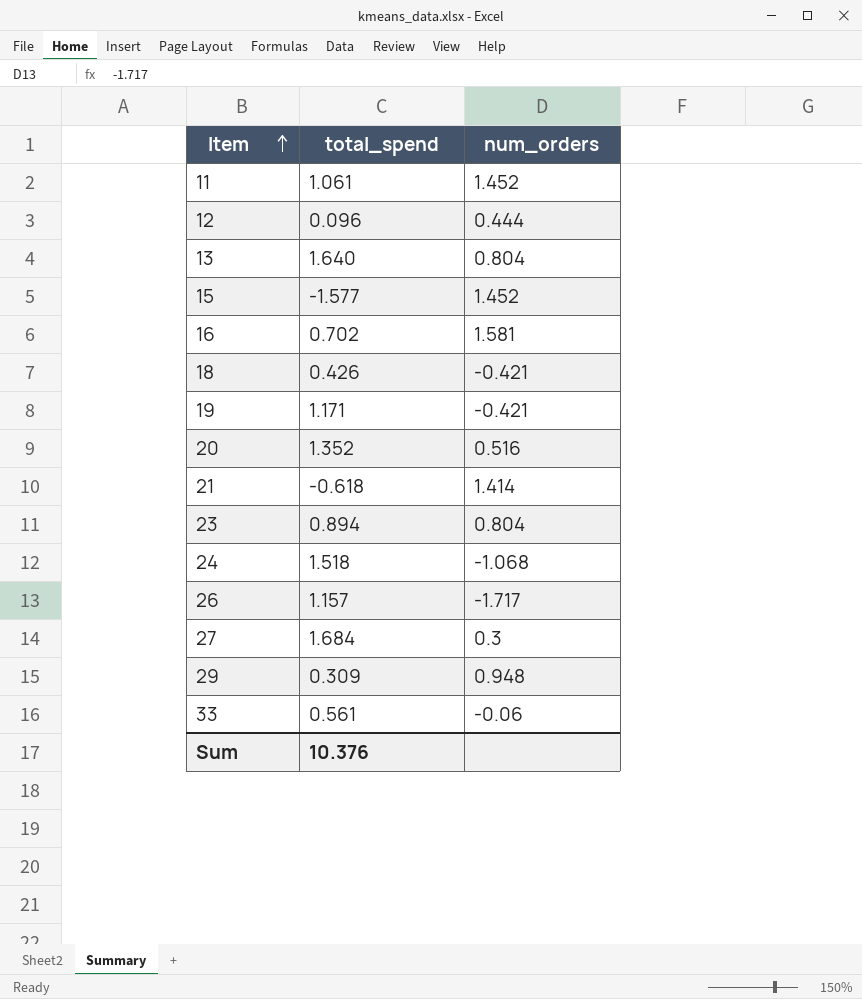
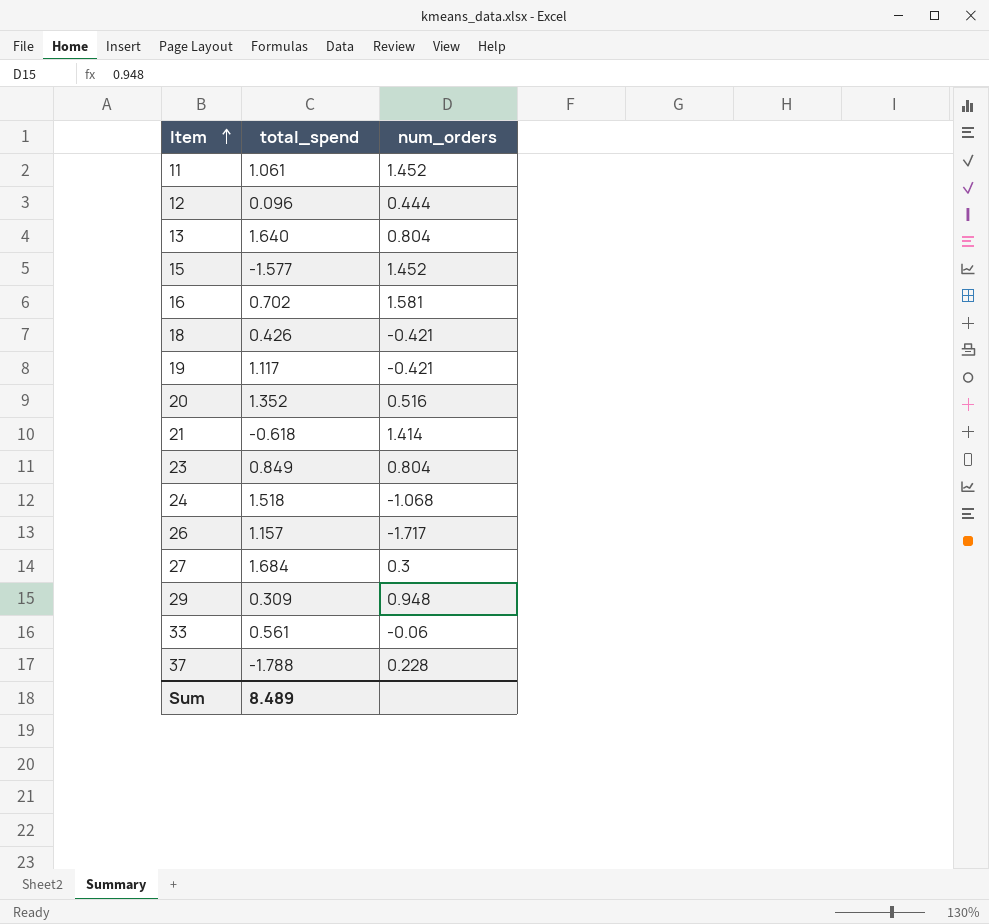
19 | total_spend: 1.171 -> 1.117
23 | total_spend: 0.894 -> 0.849
row 37: none -> -1.788 | 0.228
Sum | total_spend: 10.376 -> 8.489

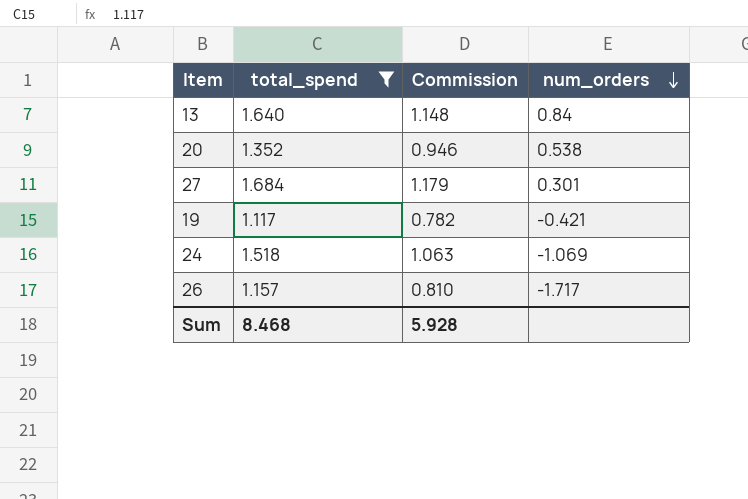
filter: none -> total_spend >= 1.117
row order: Item ascending -> num_orders descending
column Commission | formula: none -> [total_spend] * 0.7
13 | num_orders: 0.804 -> 0.84
20 | num_orders: 0.516 -> 0.538
27 | num_orders: 0.3 -> 0.301
24 | num_orders: -1.068 -> -1.069
Sum | total_spend: 8.489 -> 8.468

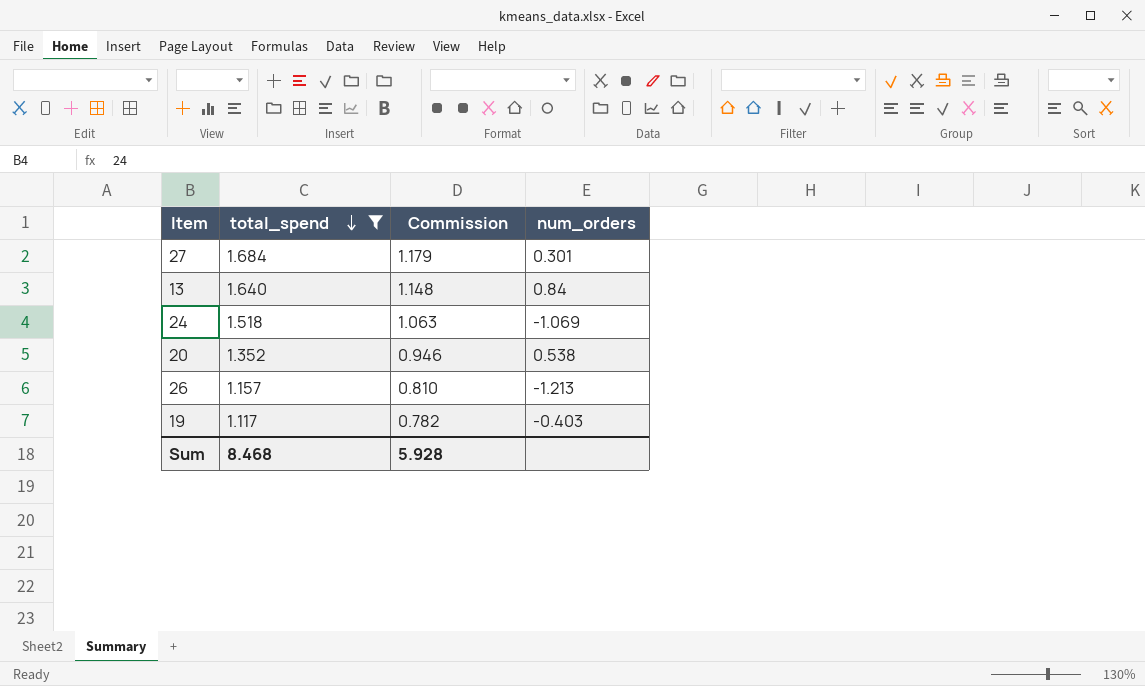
row order: num_orders descending -> total_spend descending
26 | num_orders: -1.717 -> -1.213
19 | num_orders: -0.421 -> -0.403

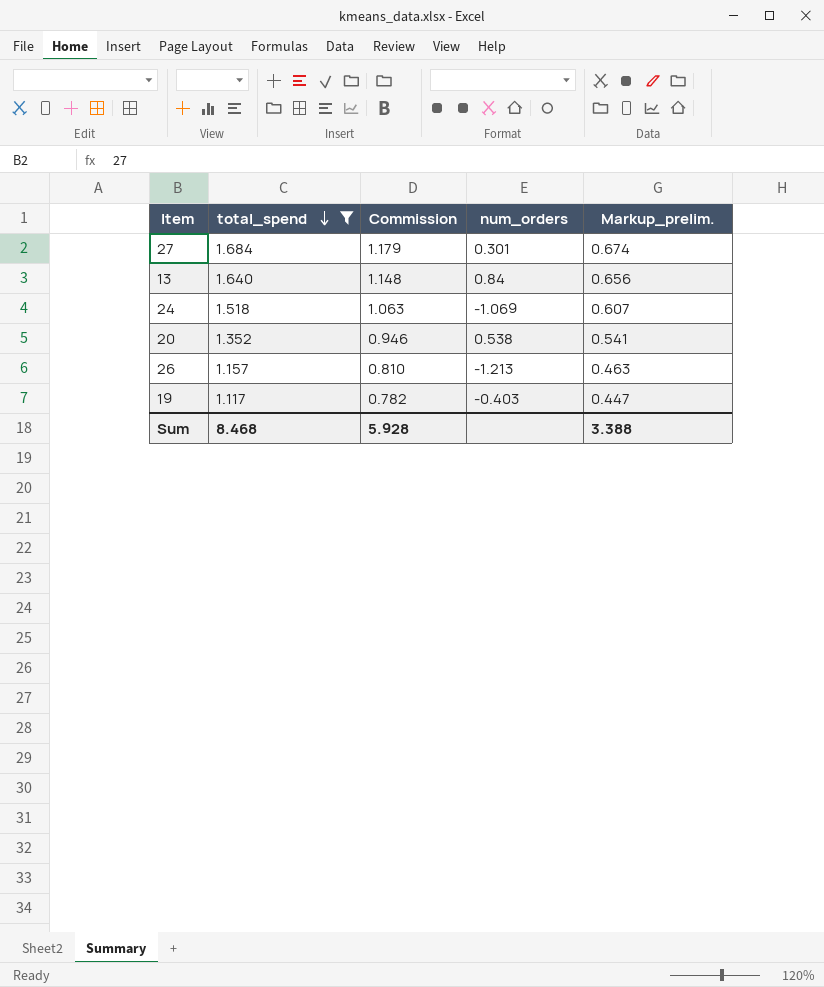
column Markup_prelim. | formula: none -> [total_spend] * 0.4

